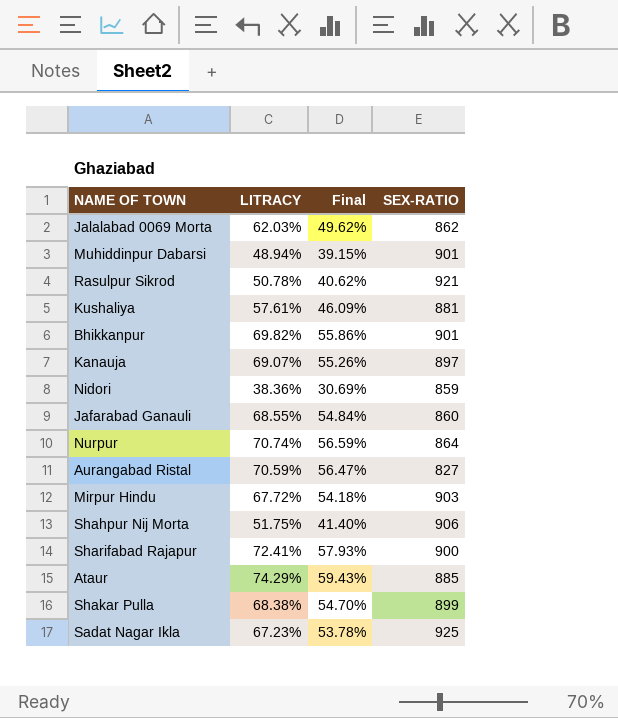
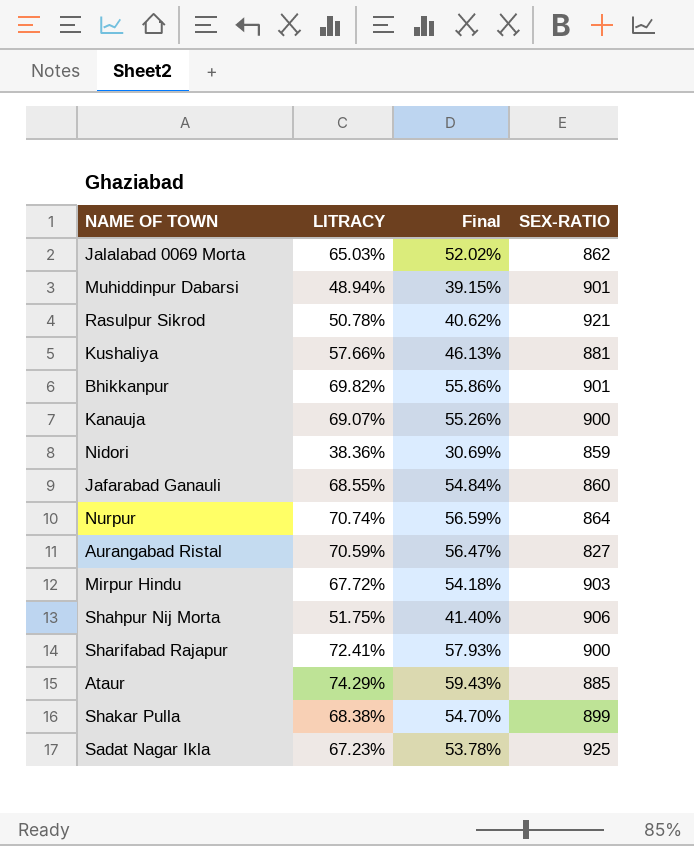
Jalalabad 0069 Morta | LITRACY: 62.03% -> 65.03%
Jalalabad 0069 Morta | Final: 49.62% -> 52.02%
Kushaliya | LITRACY: 57.61% -> 57.66%
Kushaliya | Final: 46.09% -> 46.13%
Kanauja | SEX-RATIO: 897 -> 900

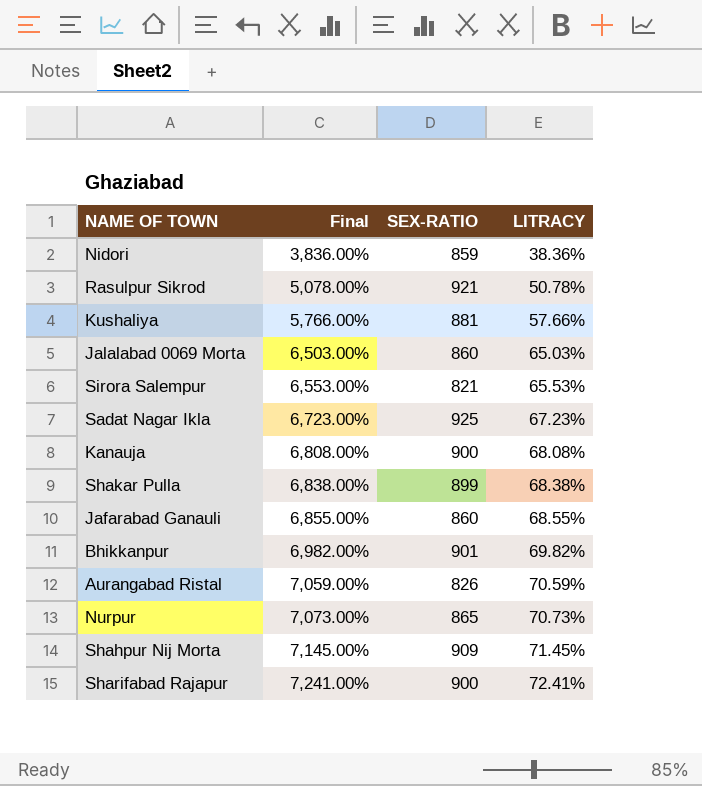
row order: none -> Final ascending
column Final | formula: [LITRACY] * 0.8 -> [LITRACY] * 100
column LITRACY | position: 2 -> 4
row Muhiddinpur Dabarsi: 48.94% | 39.15% | 901 -> none
row Mirpur Hindu: 67.72% | 54.18% | 903 -> none
row Ataur: 74.29% | 59.43% | 885 -> none
Jalalabad 0069 Morta | SEX-RATIO: 862 -> 860
row Sirora Salempur: none -> 6,553.00% | 821 | 65.53%
Kanauja | LITRACY: 69.07% -> 68.08%
Aurangabad Ristal | SEX-RATIO: 827 -> 826
Nurpur | SEX-RATIO: 864 -> 865
Nurpur | LITRACY: 70.74% -> 70.73%
Shahpur Nij Morta | SEX-RATIO: 906 -> 909
Shahpur Nij Morta | LITRACY: 51.75% -> 71.45%

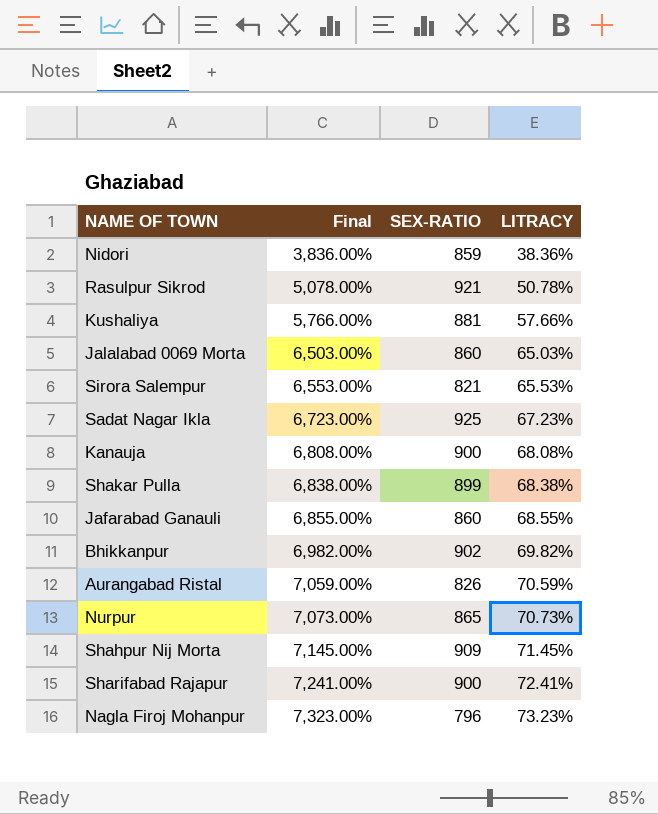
Bhikkanpur | SEX-RATIO: 901 -> 902
row Nagla Firoj Mohanpur: none -> 7,323.00% | 796 | 73.23%

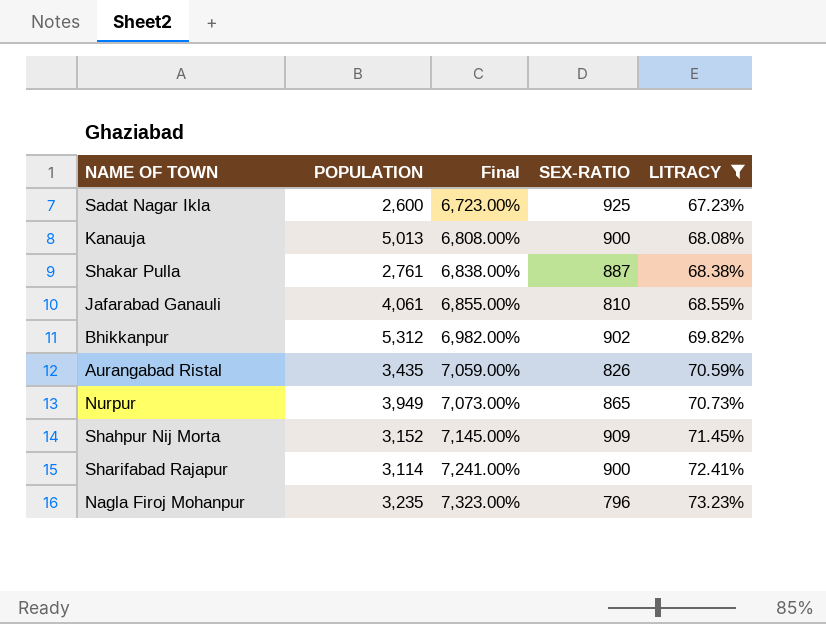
filter: none -> LITRACY >= 67.23%
column POPULATION | position: none -> 2
Shakar Pulla | SEX-RATIO: 899 -> 887
Jafarabad Ganauli | SEX-RATIO: 860 -> 810

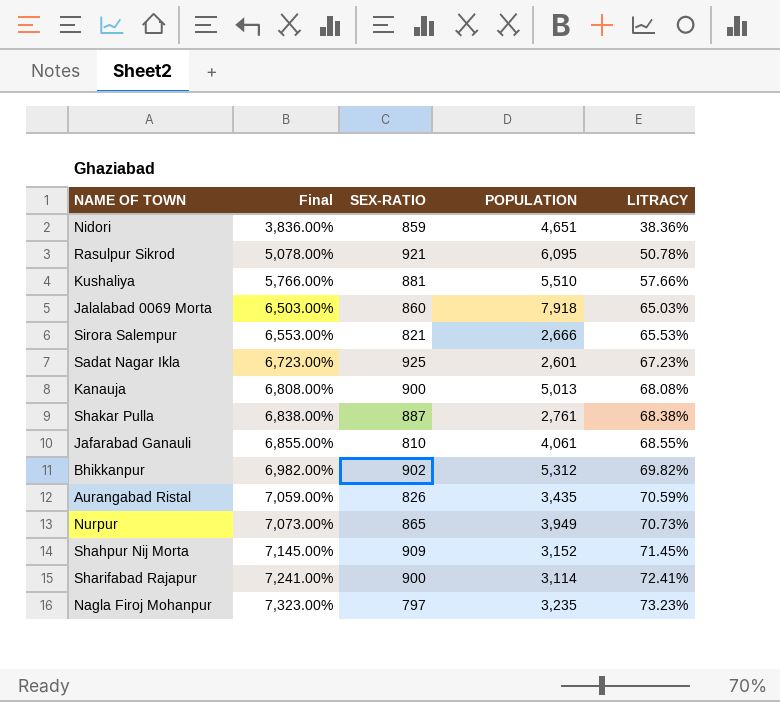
filter: LITRACY >= 67.23% -> none
column POPULATION | position: 2 -> 4
Sadat Nagar Ikla | POPULATION: 2,600 -> 2,601
Nagla Firoj Mohanpur | SEX-RATIO: 796 -> 797

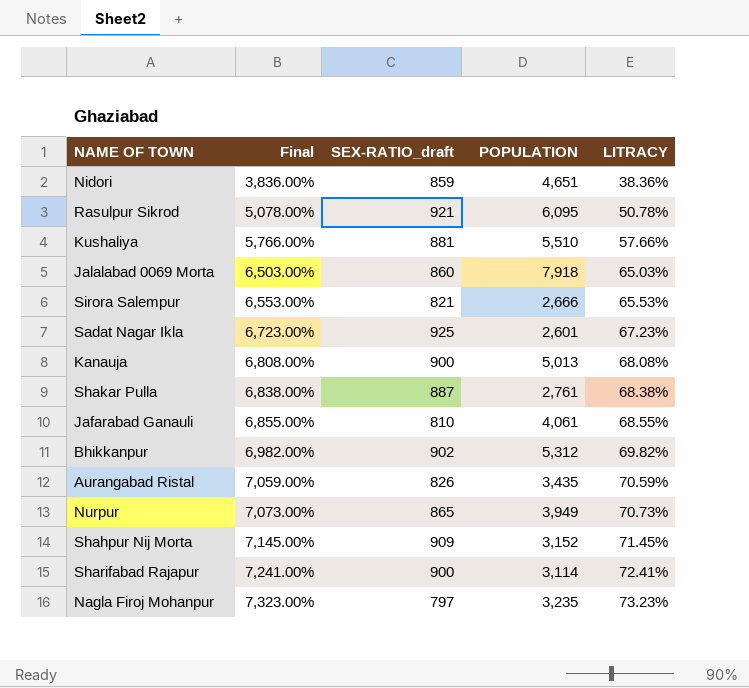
column name: SEX-RATIO -> SEX-RATIO_draft

